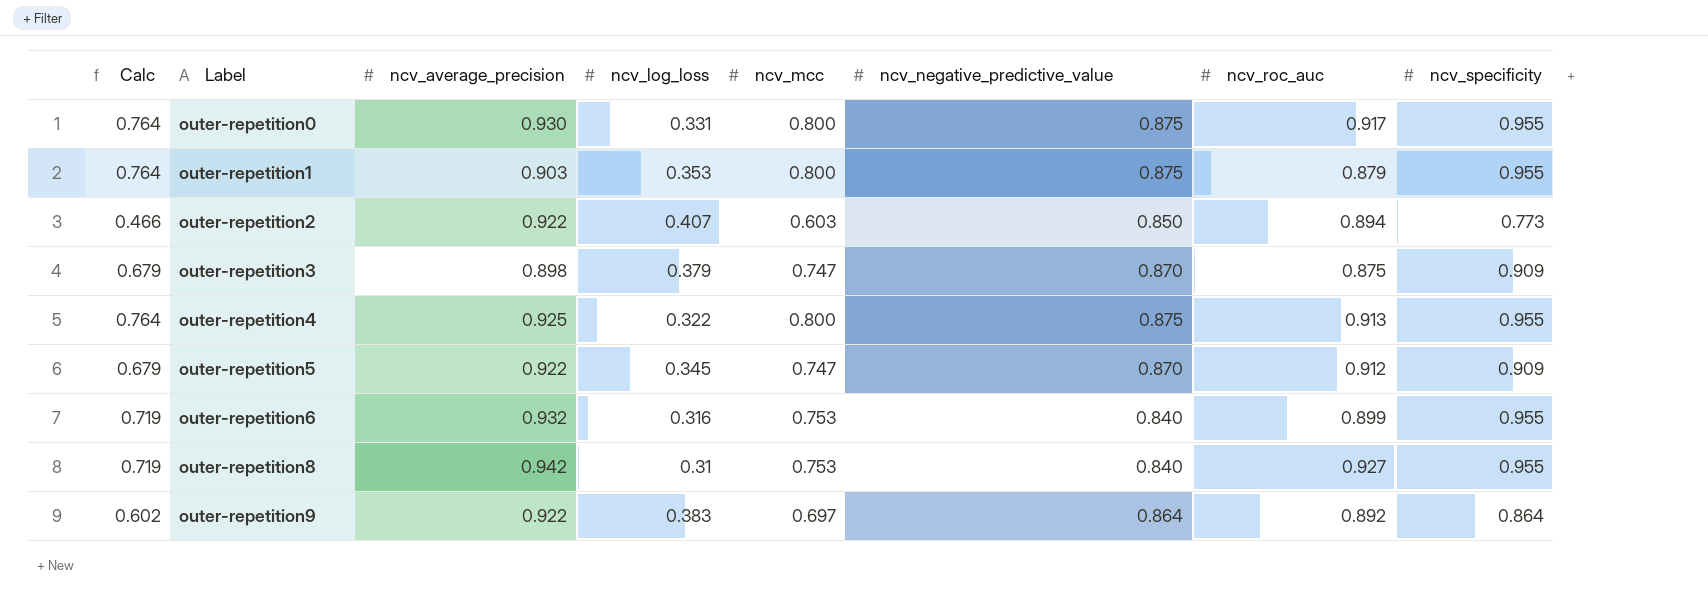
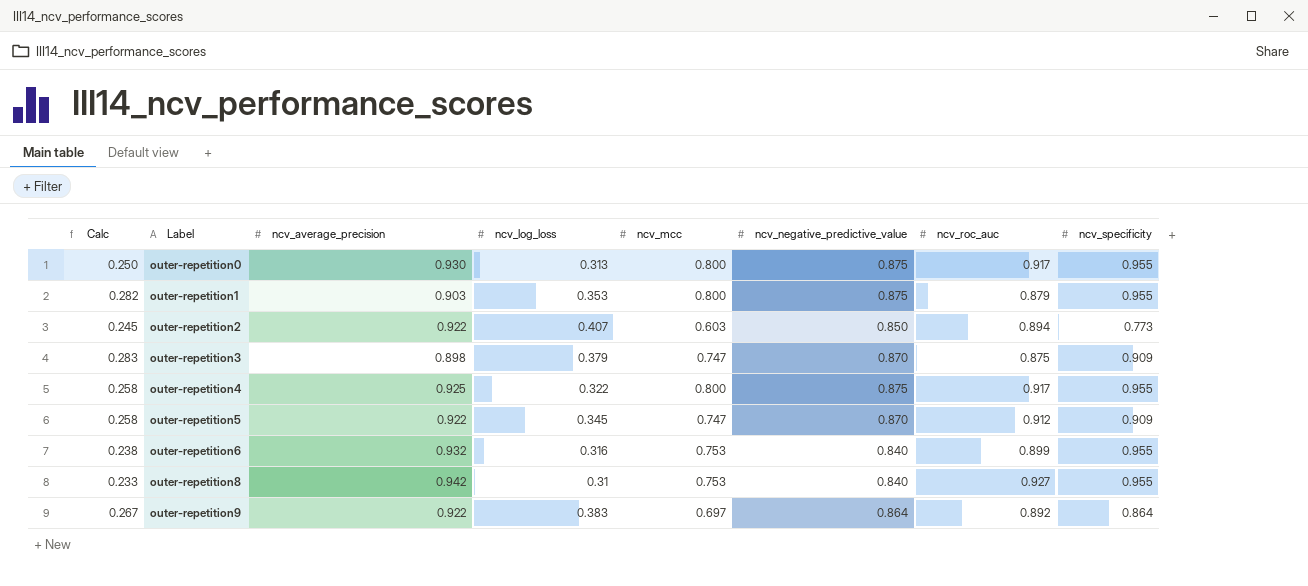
column Calc | formula: [ncv_mcc] * [ncv_specificity] -> [ncv_log_loss] * [ncv_mcc]
outer-repetition0 | ncv_log_loss: 0.331 -> 0.313
outer-repetition4 | ncv_roc_auc: 0.913 -> 0.917

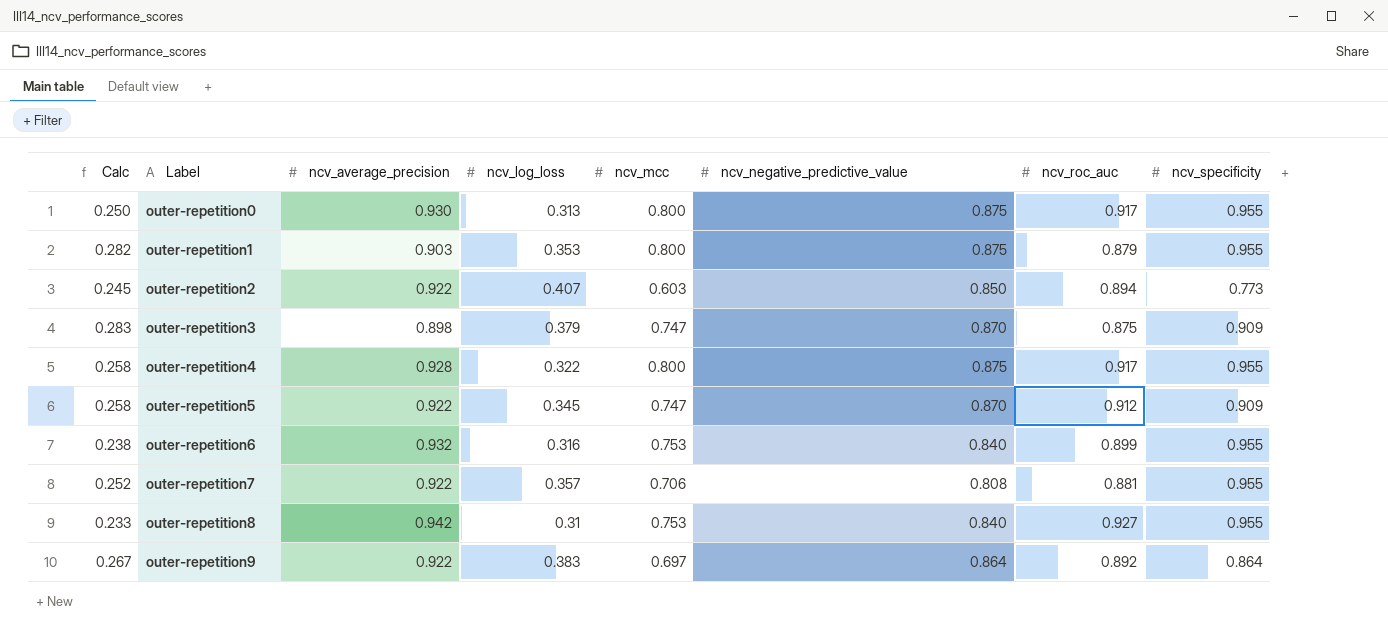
outer-repetition4 | ncv_average_precision: 0.925 -> 0.928
row outer-repetition7: none -> 0.252 | 0.922 | 0.357 | 0.706 | 0.808 | 0.881 | 0.955

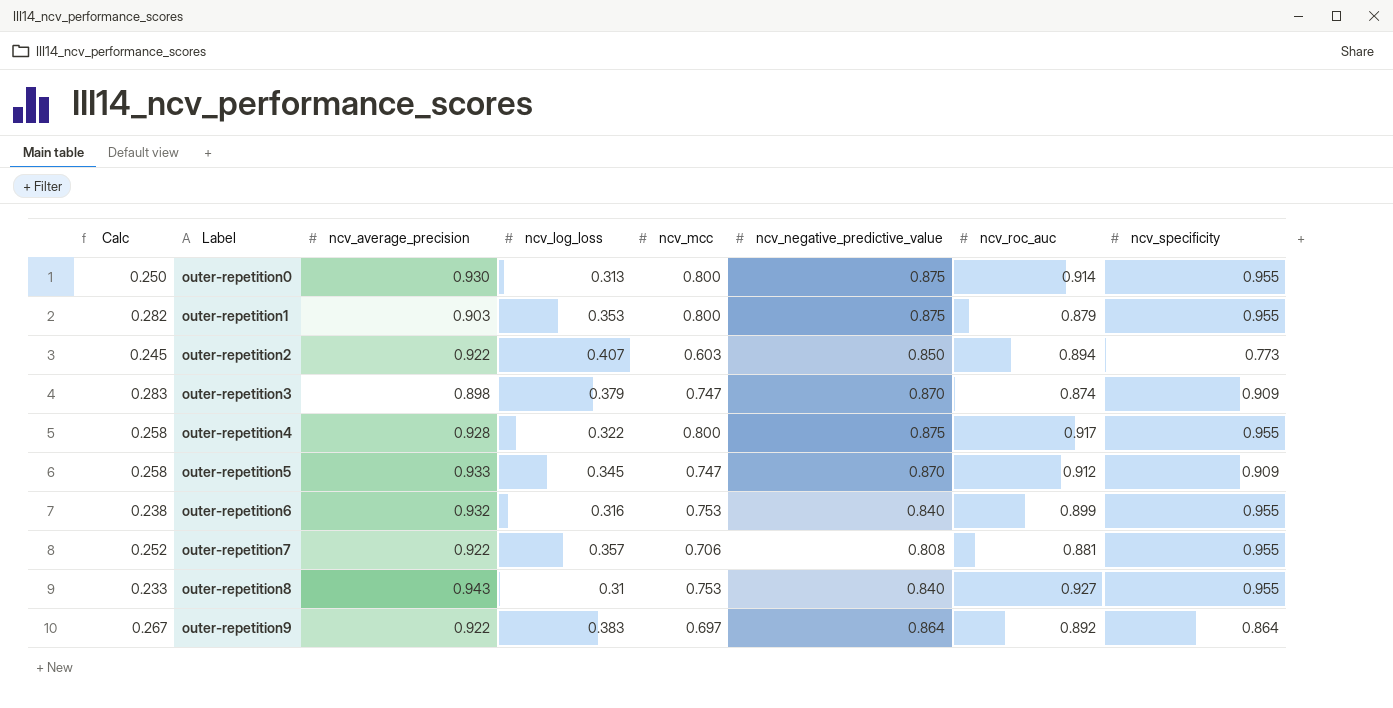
outer-repetition0 | ncv_roc_auc: 0.917 -> 0.914
outer-repetition3 | ncv_roc_auc: 0.875 -> 0.874
outer-repetition5 | ncv_average_precision: 0.922 -> 0.933
outer-repetition8 | ncv_average_precision: 0.942 -> 0.943

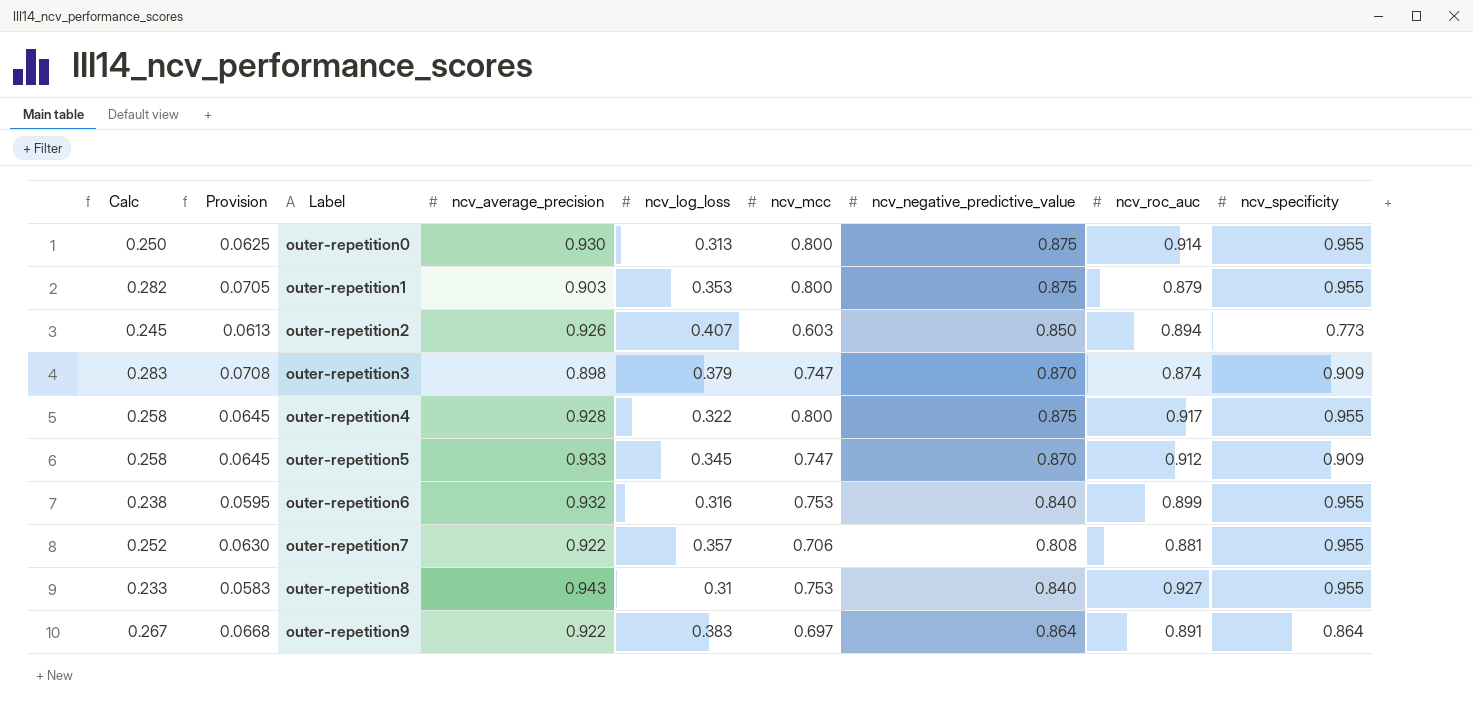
column Provision | formula: none -> [Calc] * 0.25
outer-repetition2 | ncv_average_precision: 0.922 -> 0.926
outer-repetition9 | ncv_roc_auc: 0.892 -> 0.891

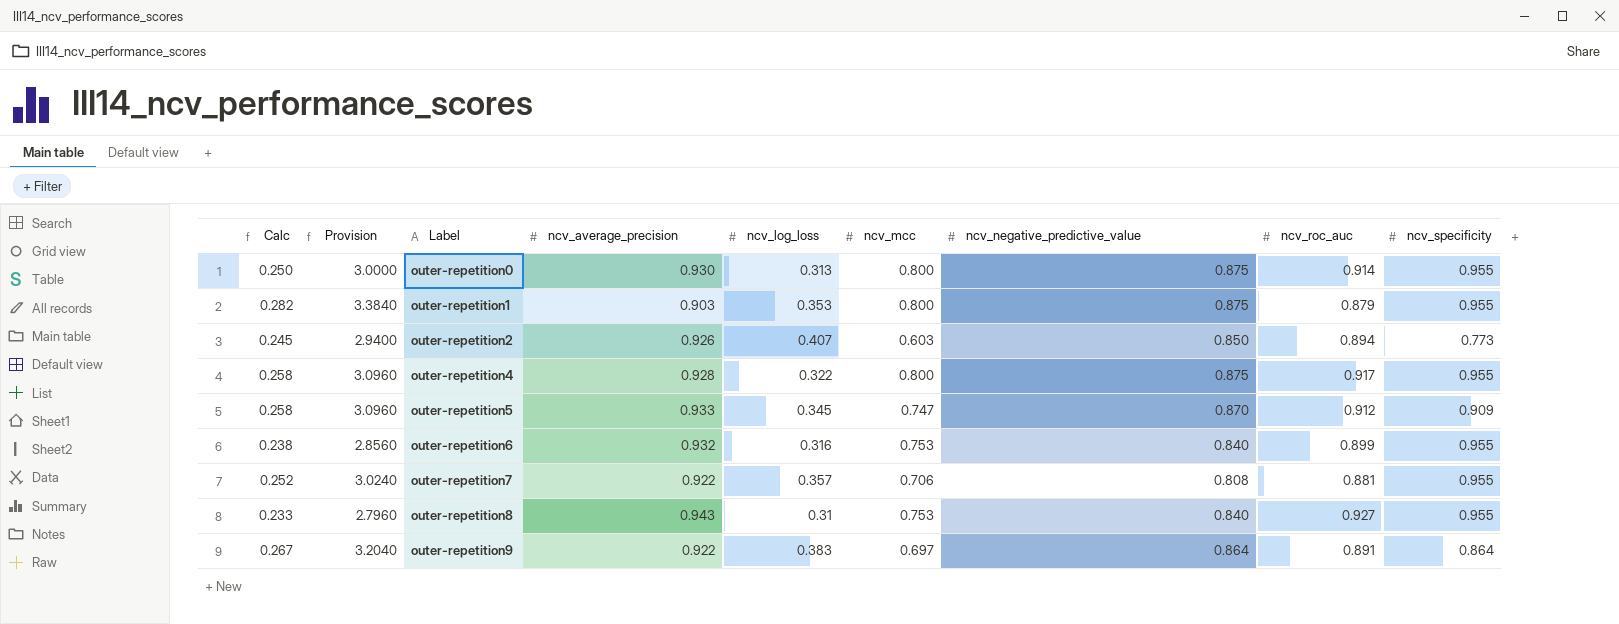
column Provision | formula: [Calc] * 0.25 -> [Calc] * 12
row outer-repetition3: 0.283 | 0.0708 | 0.898 | 0.379 | 0.747 | 0.870 | 0.874 | 0.909 -> none

